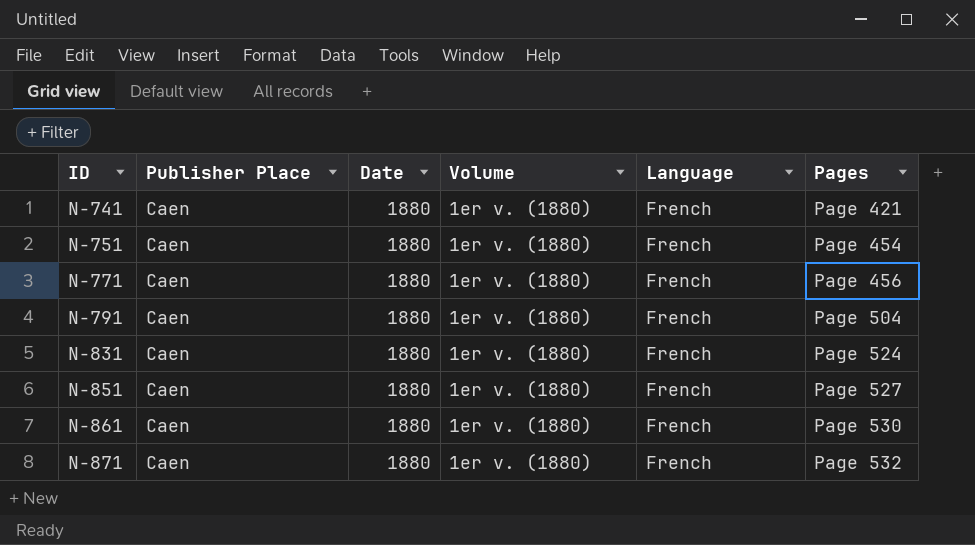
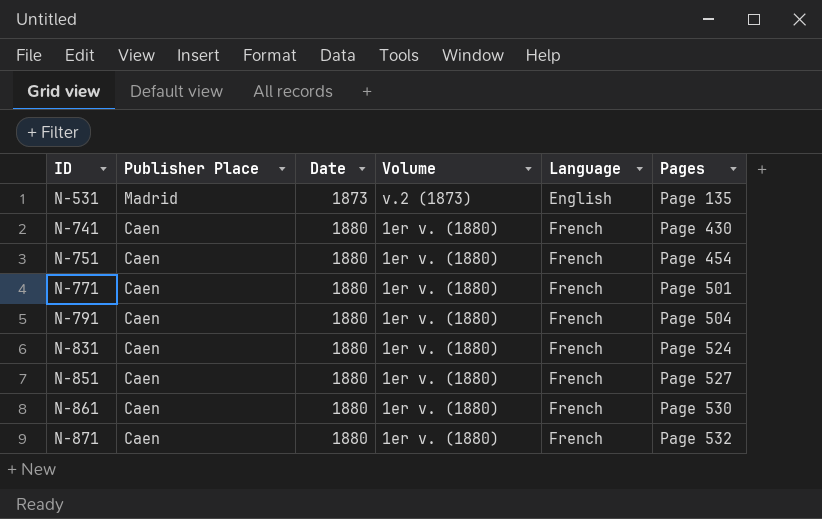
row N-531: none -> Madrid | 1873 | v.2 (1873) | English | Page 135
N-741 | Pages: Page 421 -> Page 430
N-771 | Pages: Page 456 -> Page 501

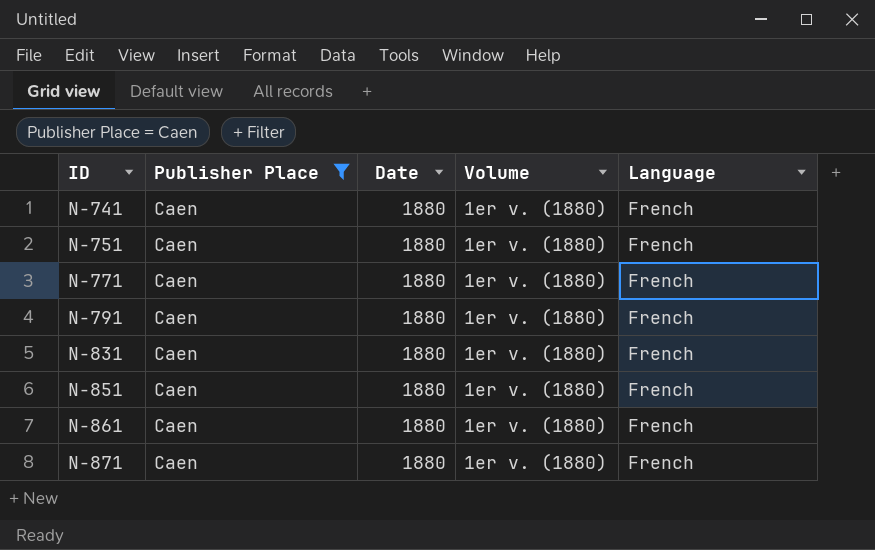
filter: none -> Publisher Place = Caen
column Pages | position: 6 -> none

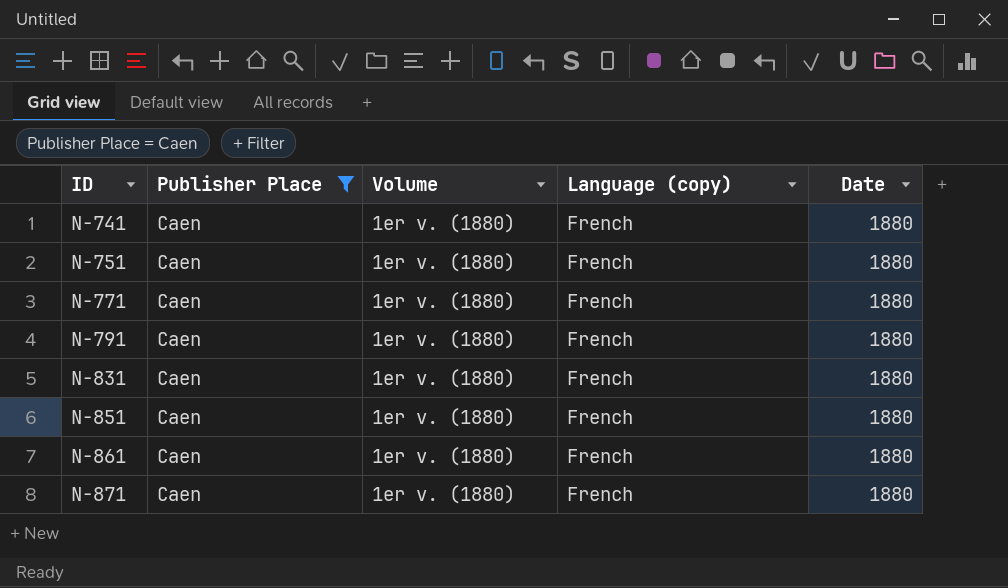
column name: Language -> Language (copy)
column Date | position: 3 -> 5

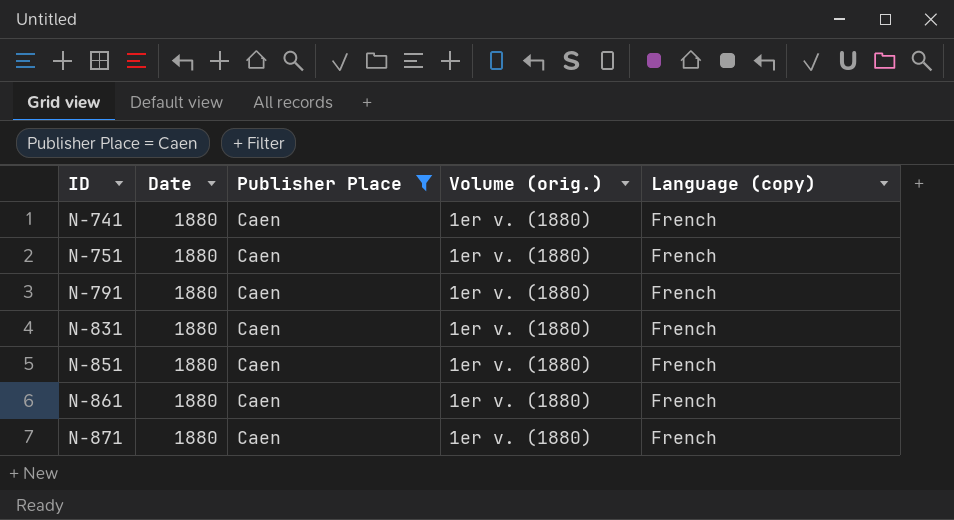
column Date | position: 5 -> 2
column name: Volume -> Volume (orig.)
row N-771: Caen | 1er v. (1880) | French | 1880 -> none

